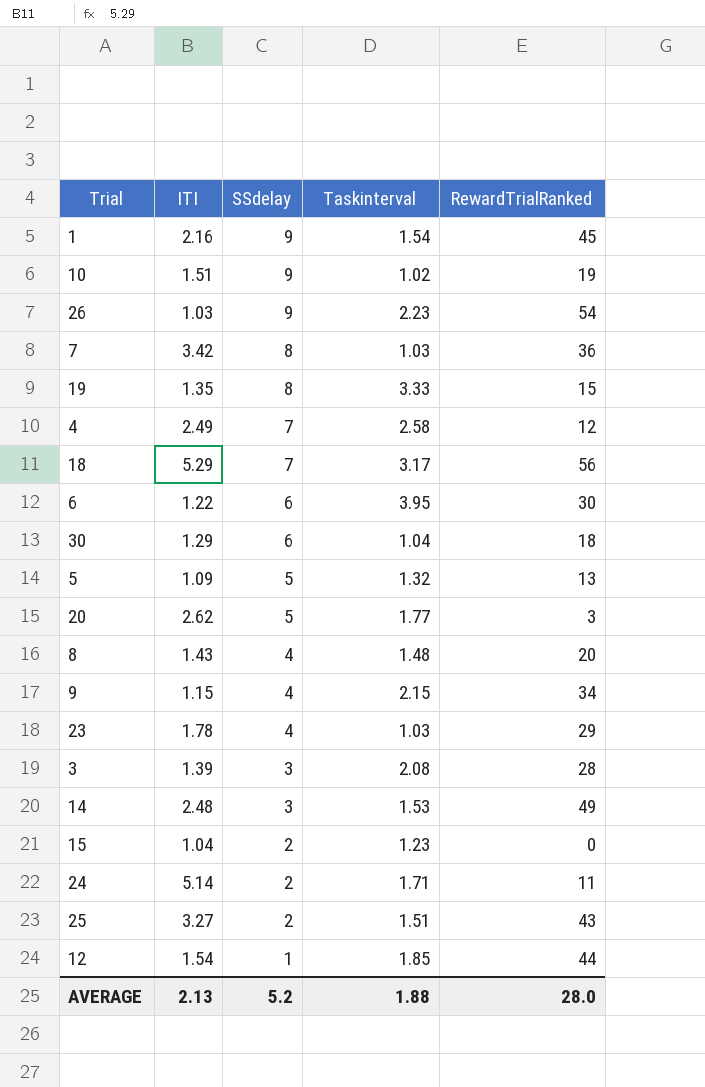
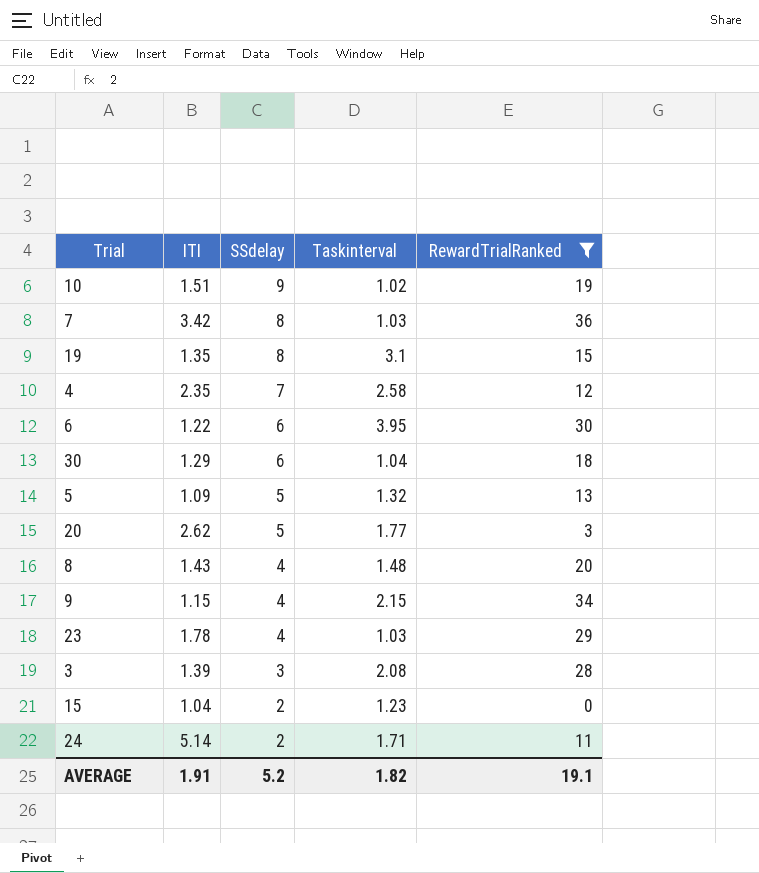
filter: none -> RewardTrialRanked <= 36
19 | Taskinterval: 3.33 -> 3.1
4 | ITI: 2.49 -> 2.35
AVERAGE | ITI: 2.13 -> 1.91
AVERAGE | Taskinterval: 1.88 -> 1.82
AVERAGE | RewardTrialRanked: 28.0 -> 19.1

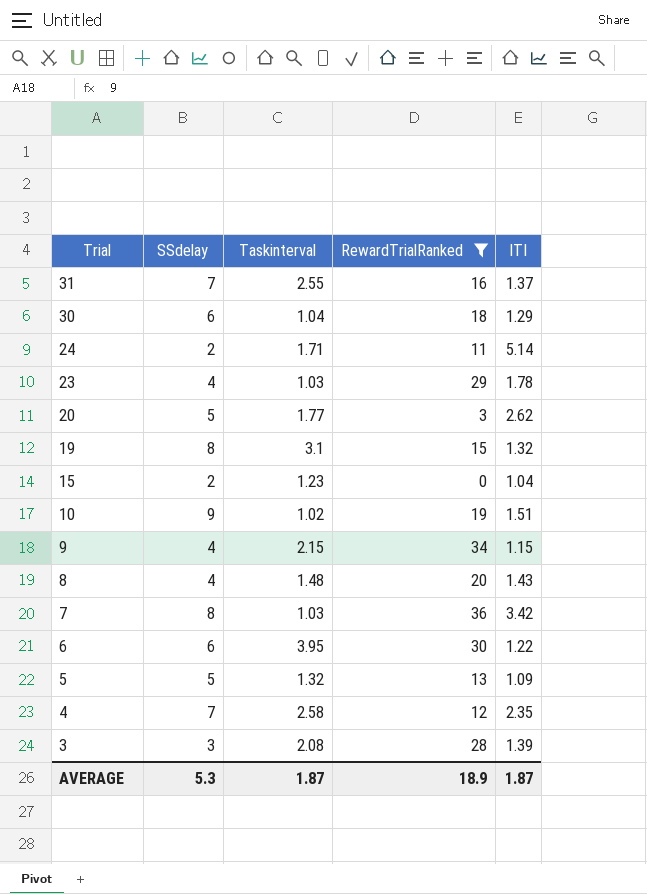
row order: SSdelay descending -> Trial descending
column ITI | position: 2 -> 5
row 31: none -> 7 | 2.55 | 16 | 1.37
19 | ITI: 1.35 -> 1.32
AVERAGE | SSdelay: 5.2 -> 5.3
AVERAGE | Taskinterval: 1.82 -> 1.87
AVERAGE | RewardTrialRanked: 19.1 -> 18.9
AVERAGE | ITI: 1.91 -> 1.87

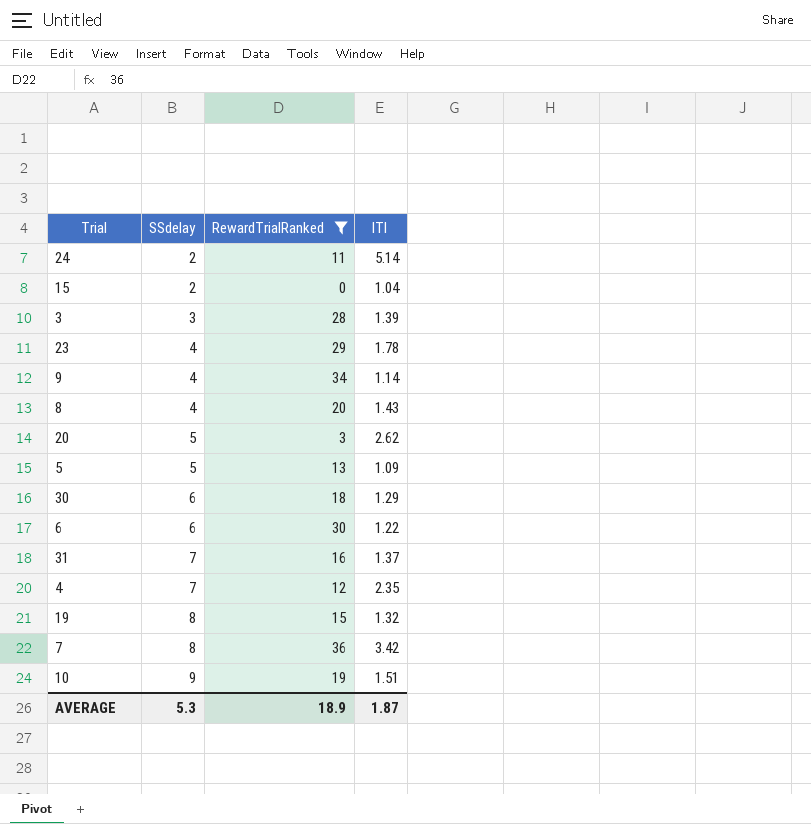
row order: Trial descending -> SSdelay ascending
column Taskinterval | position: 3 -> none
9 | ITI: 1.15 -> 1.14

